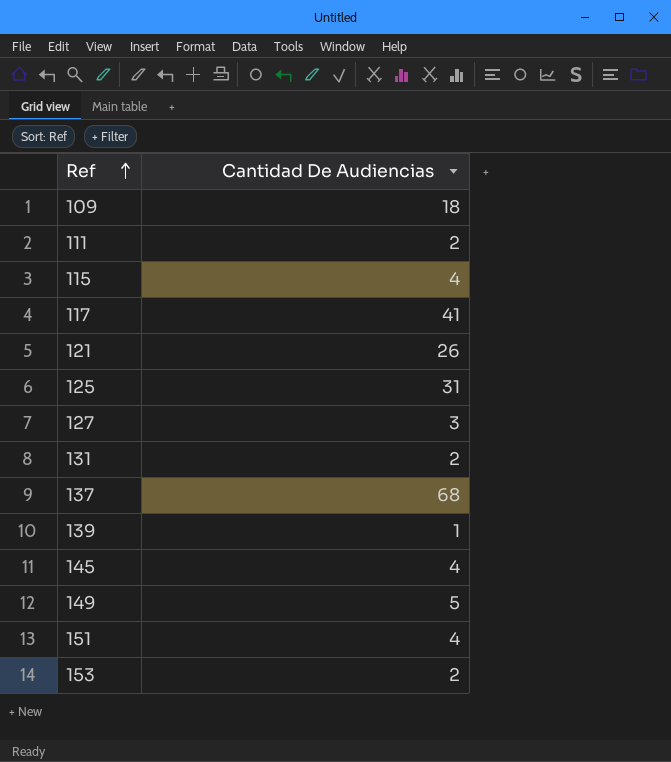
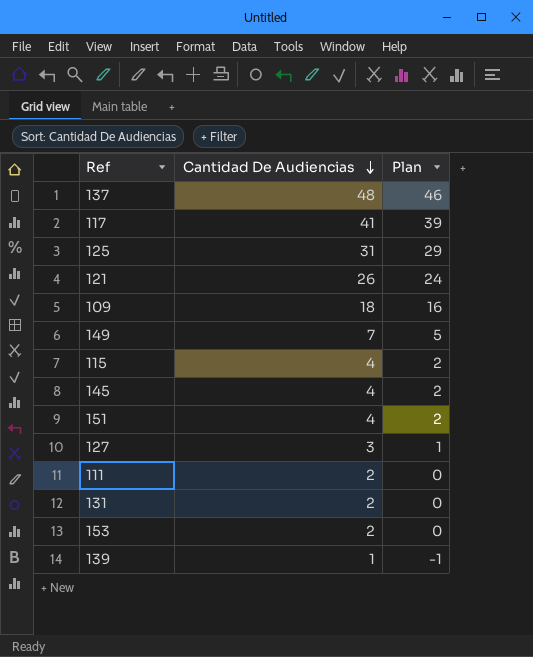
row order: Ref ascending -> Cantidad De Audiencias descending
column Plan | formula: none -> [Cantidad De Audiencias] - 2
137 | Cantidad De Audiencias: 68 -> 48
149 | Cantidad De Audiencias: 5 -> 7

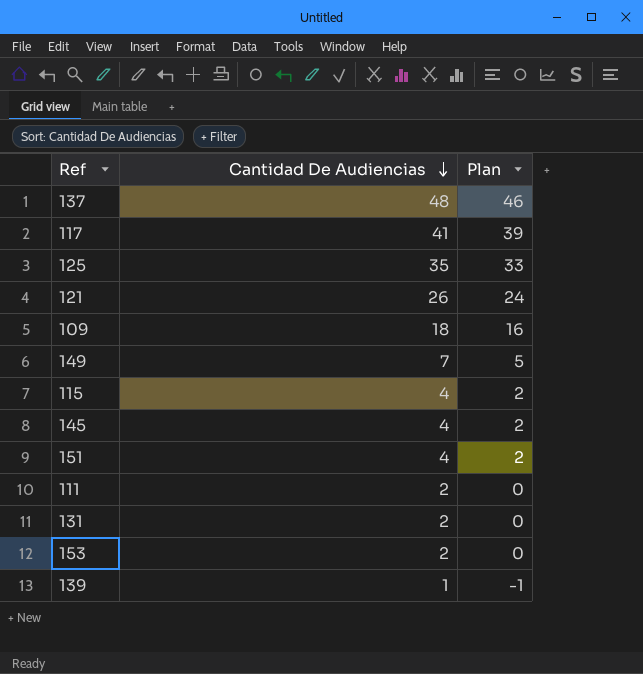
row 127: 3 | 1 -> none
125 | Cantidad De Audiencias: 31 -> 35
125 | Plan: 29 -> 33

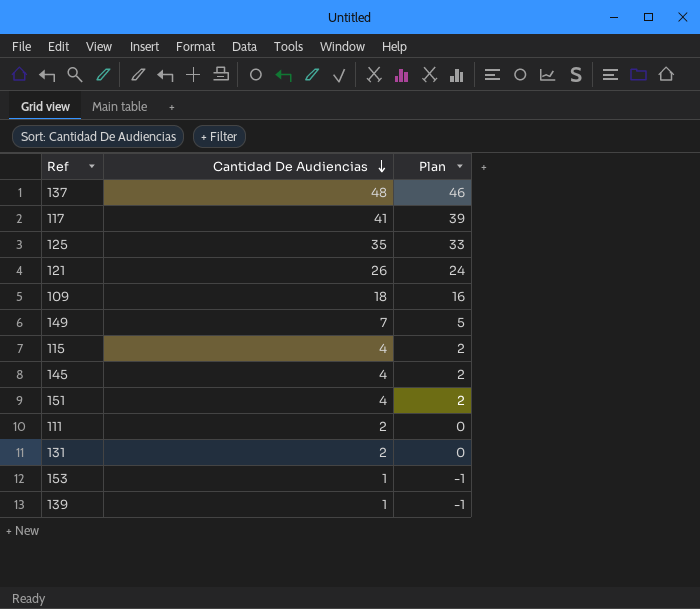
153 | Cantidad De Audiencias: 2 -> 1
153 | Plan: 0 -> -1

